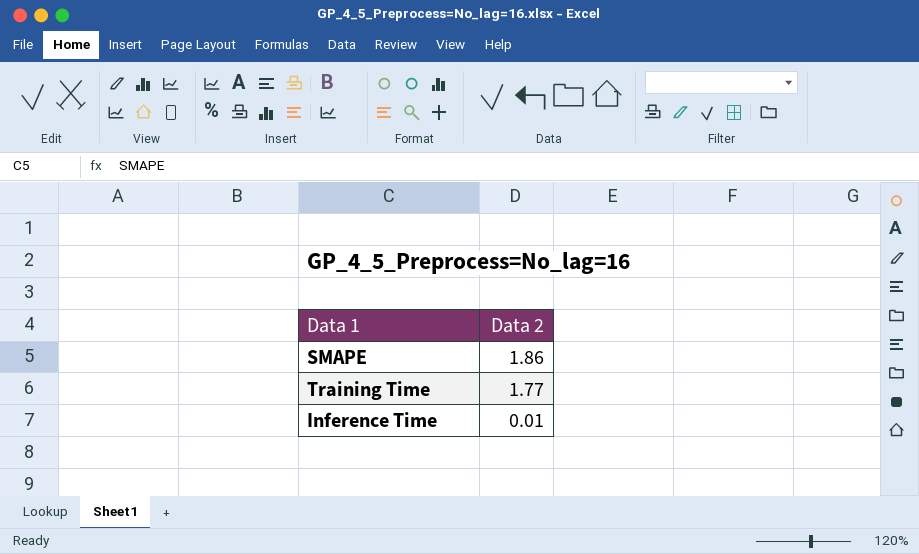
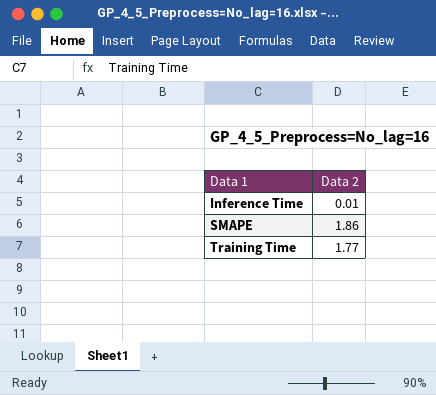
row order: Data 2 descending -> Data 1 ascending

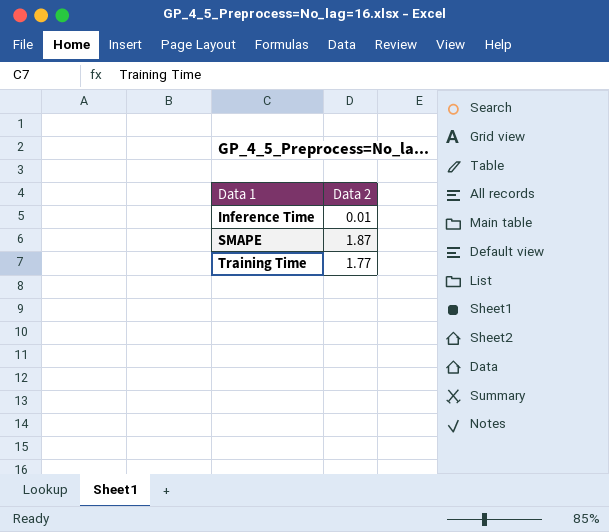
SMAPE | Data 2: 1.86 -> 1.87

